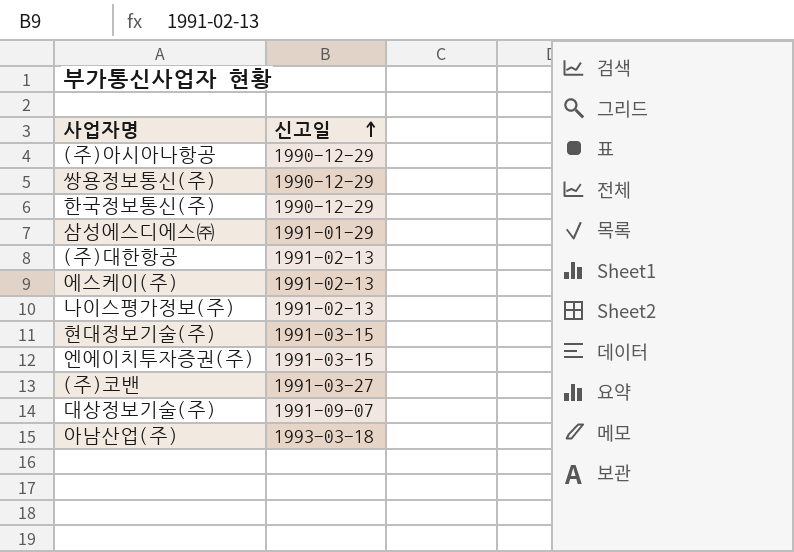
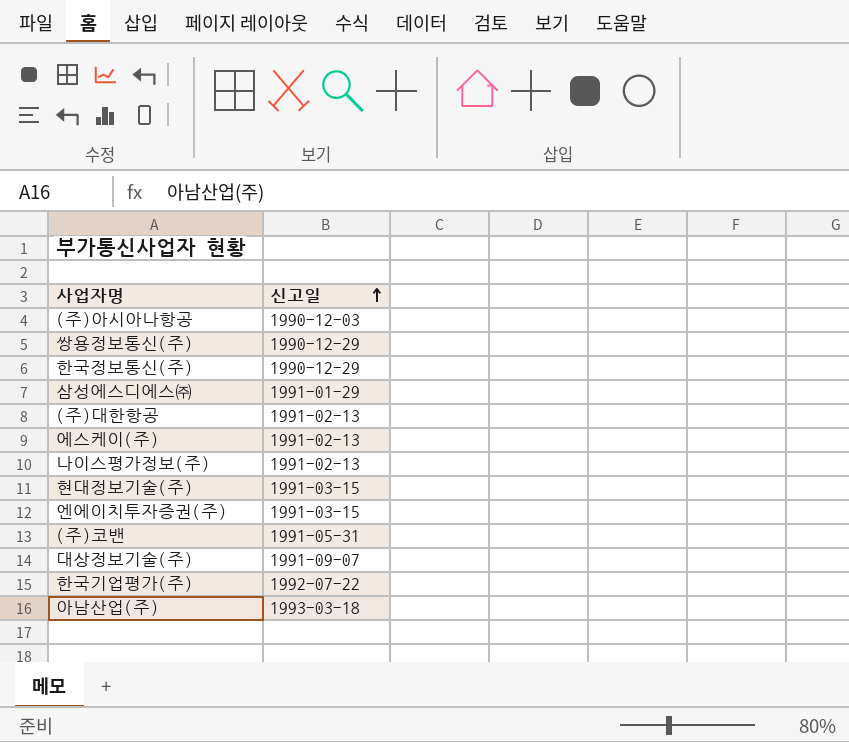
(주)아시아나항공 | 신고일: 1990-12-29 -> 1990-12-03
(주)코밴 | 신고일: 1991-03-27 -> 1991-05-31
row 한국기업평가(주): none -> 1992-07-22

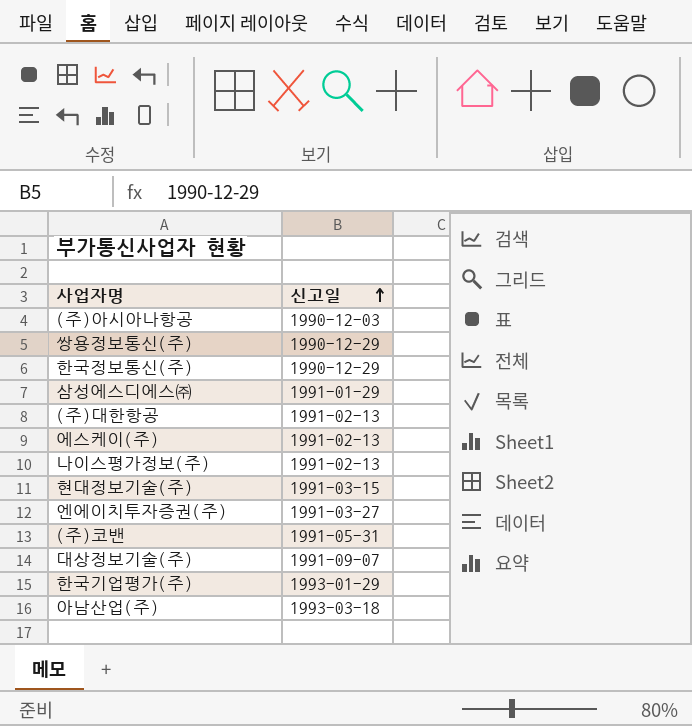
엔에이치투자증권(주) | 신고일: 1991-03-15 -> 1991-03-27
한국기업평가(주) | 신고일: 1992-07-22 -> 1993-01-29

